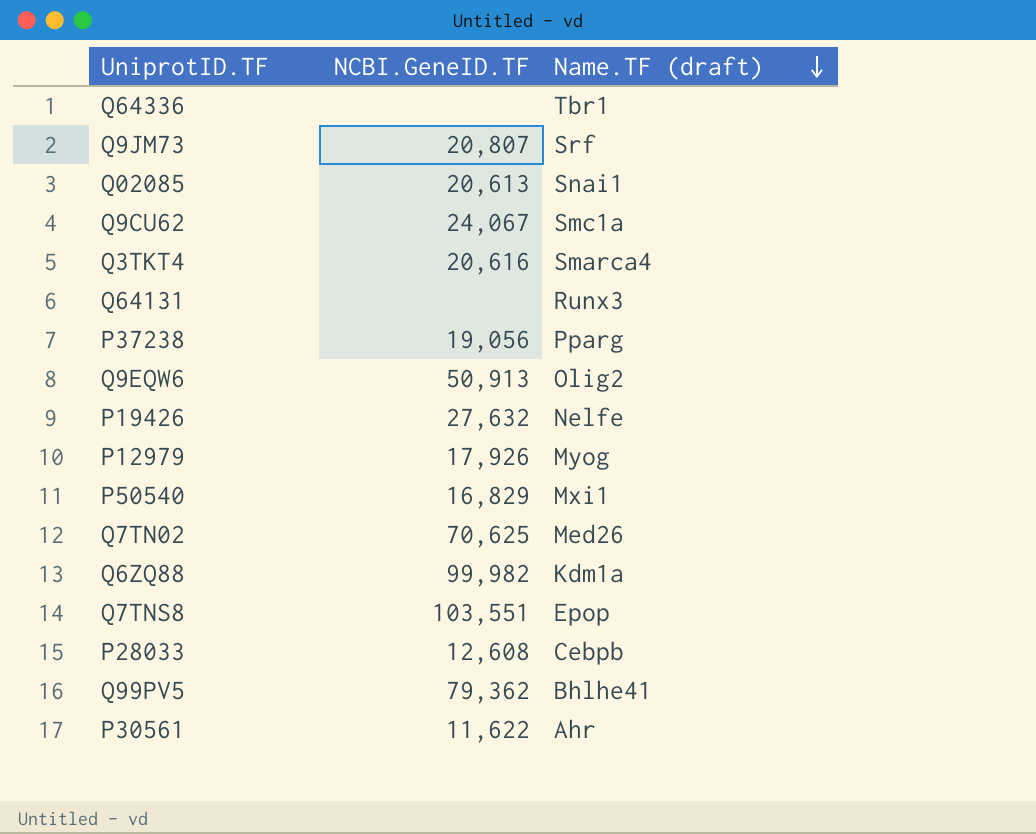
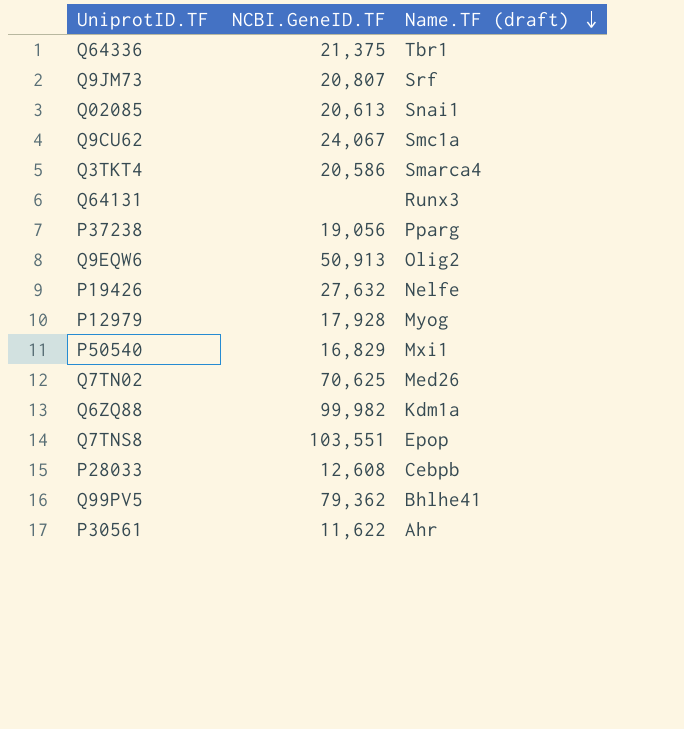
Q64336 | NCBI.GeneID.TF: none -> 21,375
Q3TKT4 | NCBI.GeneID.TF: 20,616 -> 20,586
P12979 | NCBI.GeneID.TF: 17,926 -> 17,928

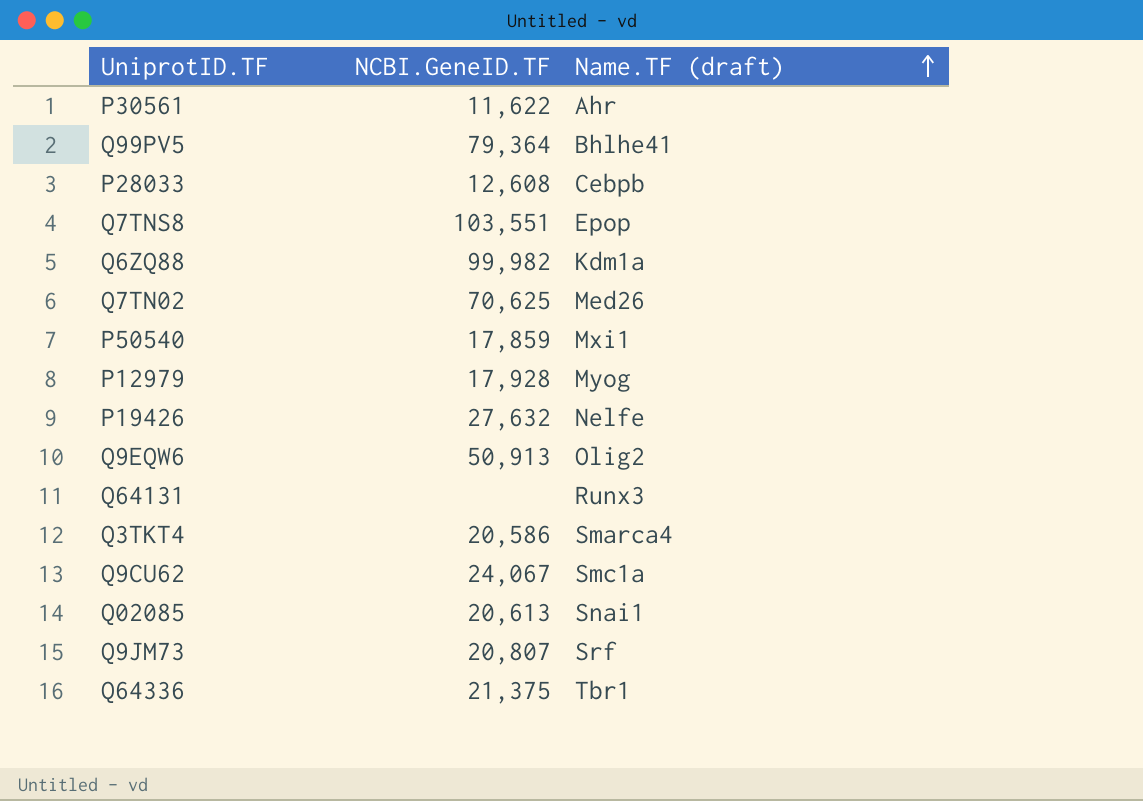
row order: Name.TF (draft) descending -> Name.TF (draft) ascending
row P37238: 19,056 | Pparg -> none
Q99PV5 | NCBI.GeneID.TF: 79,362 -> 79,364
P50540 | NCBI.GeneID.TF: 16,829 -> 17,859

